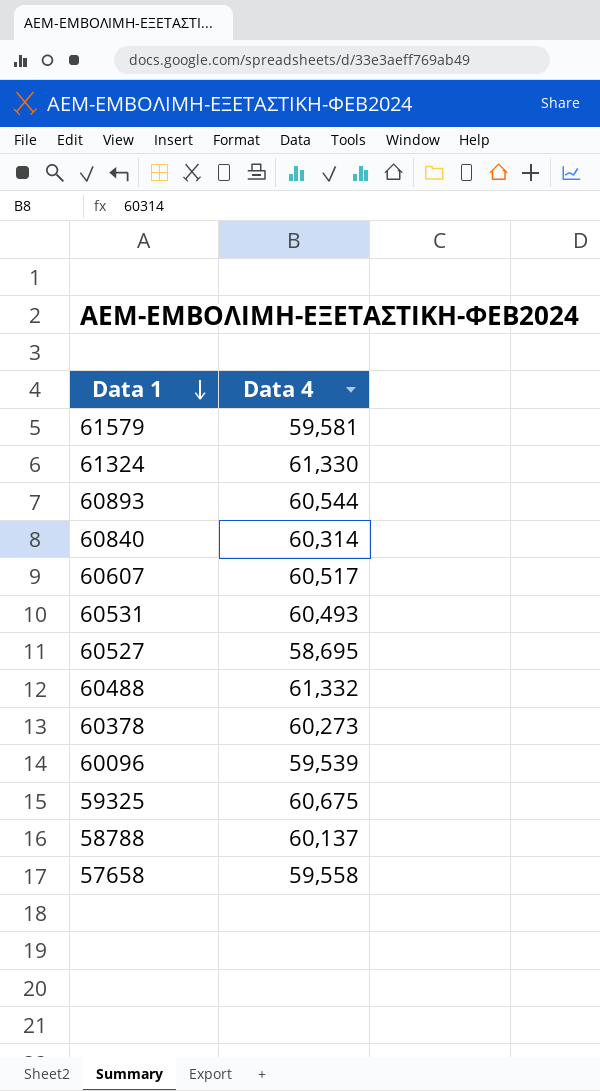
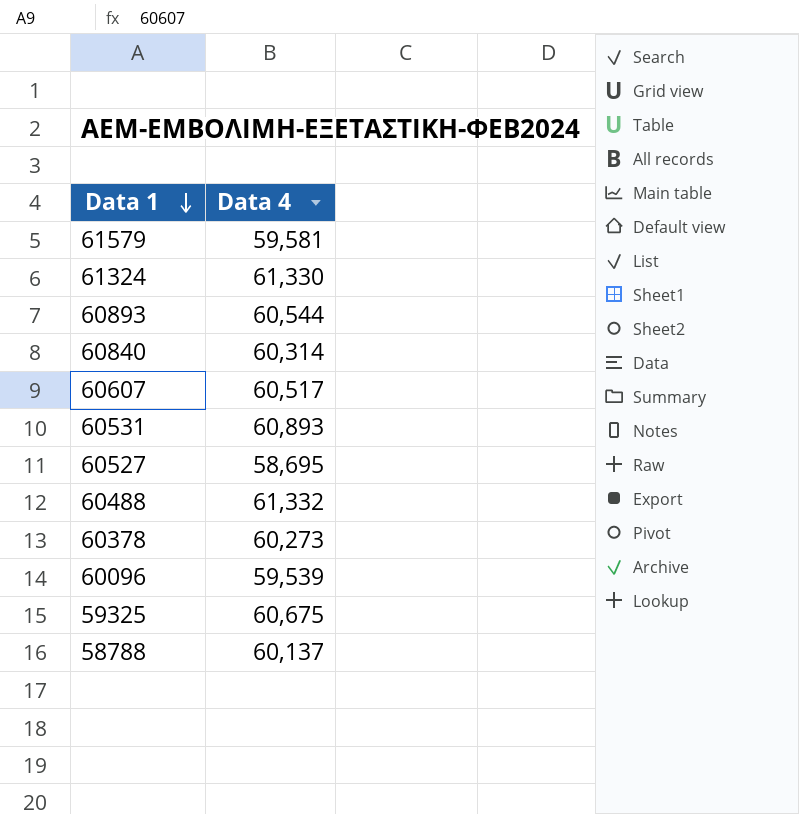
row 57658: 59,558 -> none
60531 | Data 4: 60,493 -> 60,893

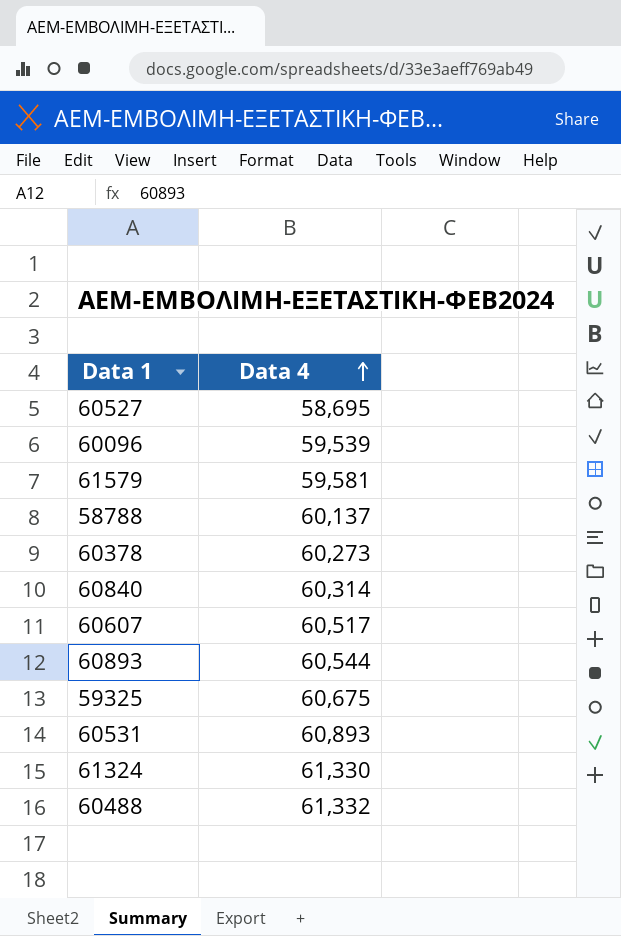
row order: Data 1 descending -> Data 4 ascending

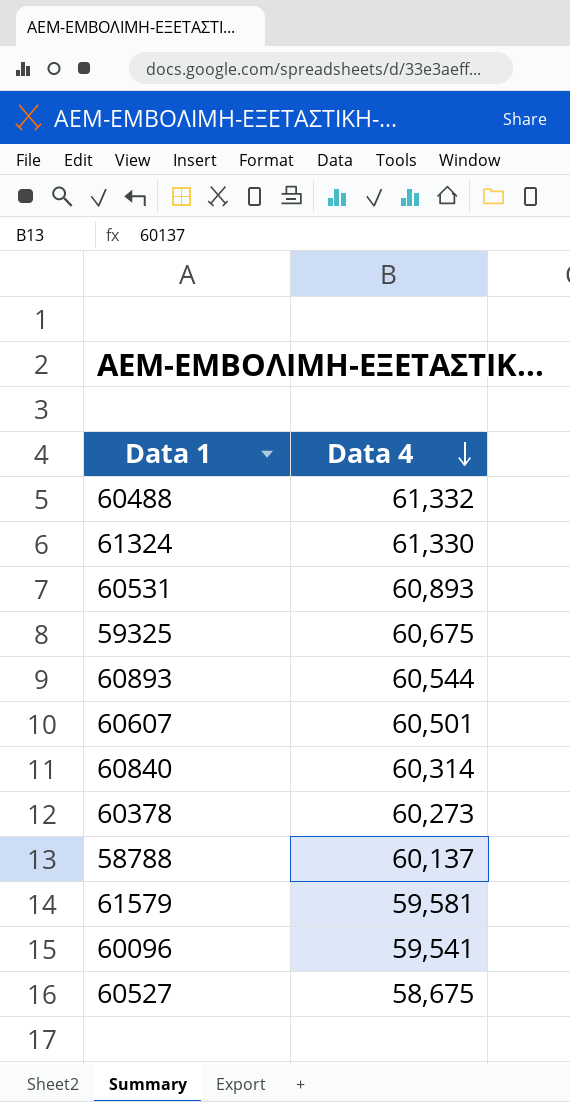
row order: Data 4 ascending -> Data 4 descending
60607 | Data 4: 60,517 -> 60,501
60096 | Data 4: 59,539 -> 59,541
60527 | Data 4: 58,695 -> 58,675

